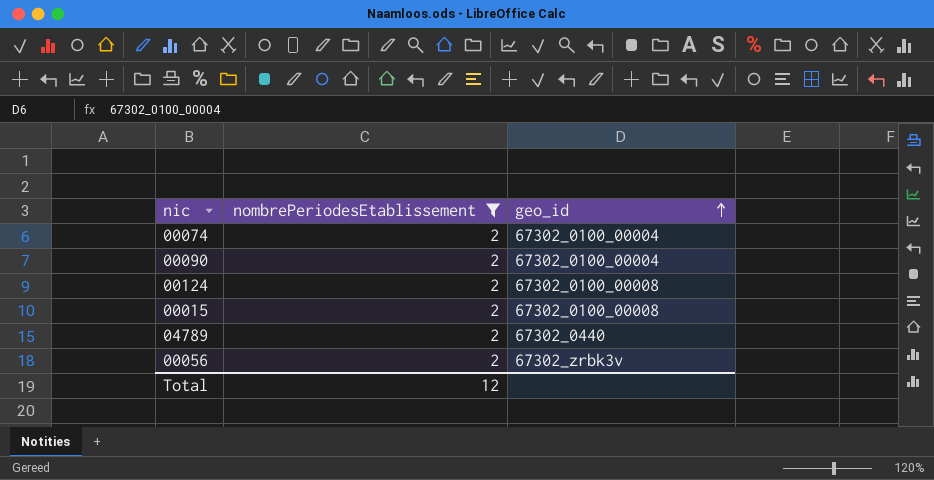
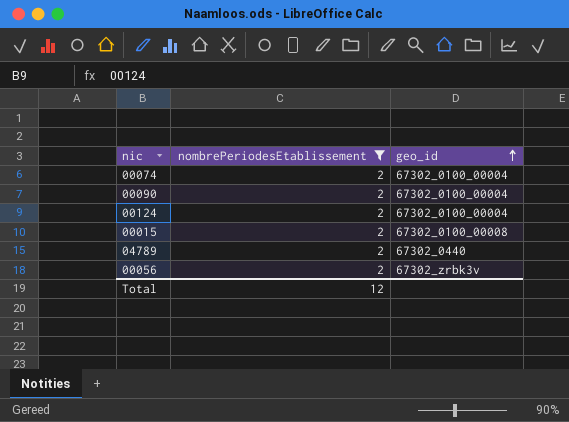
00124 | geo_id: 67302_0100_00008 -> 67302_0100_00004

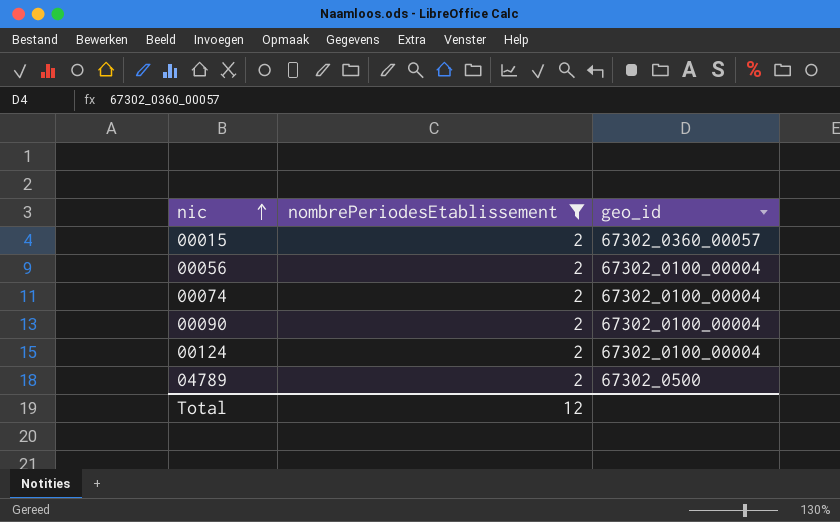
row order: geo_id ascending -> nic ascending
00015 | geo_id: 67302_0100_00008 -> 67302_0360_00057
00056 | geo_id: 67302_zrbk3v -> 67302_0100_00004
04789 | geo_id: 67302_0440 -> 67302_0500

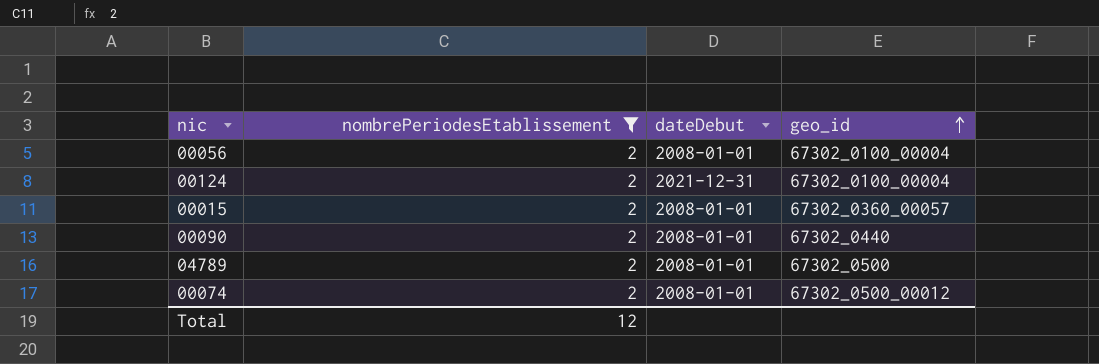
row order: nic ascending -> geo_id ascending
column dateDebut | position: none -> 3
00090 | geo_id: 67302_0100_00004 -> 67302_0440
00074 | geo_id: 67302_0100_00004 -> 67302_0500_00012

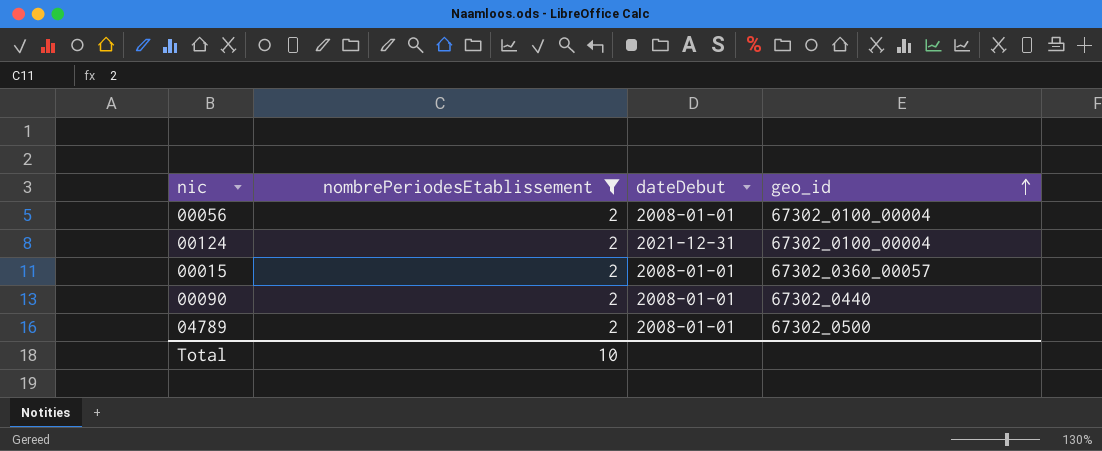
row 00074: 2 | 2008-01-01 | 67302_0500_00012 -> none
Total | nombrePeriodesEtablissement: 12 -> 10

